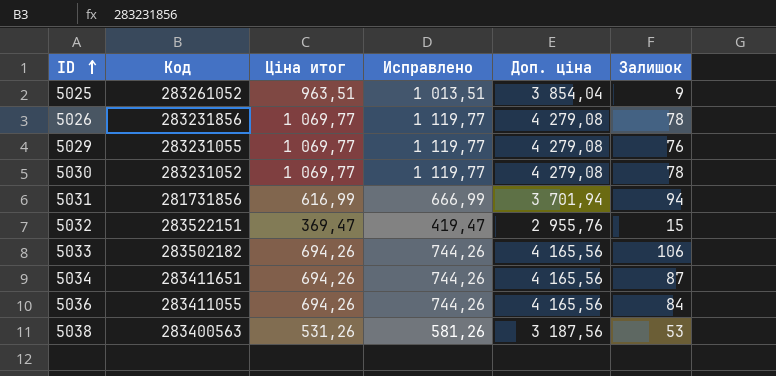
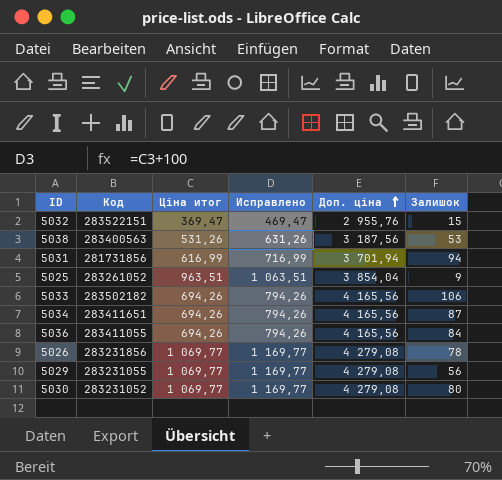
row order: ID ascending -> Доп. ціна ascending
column Исправлено | formula: [Ціна итог] + 50 -> [Ціна итог] + 100
5029 | Залишок: 76 -> 56
5030 | Залишок: 78 -> 80

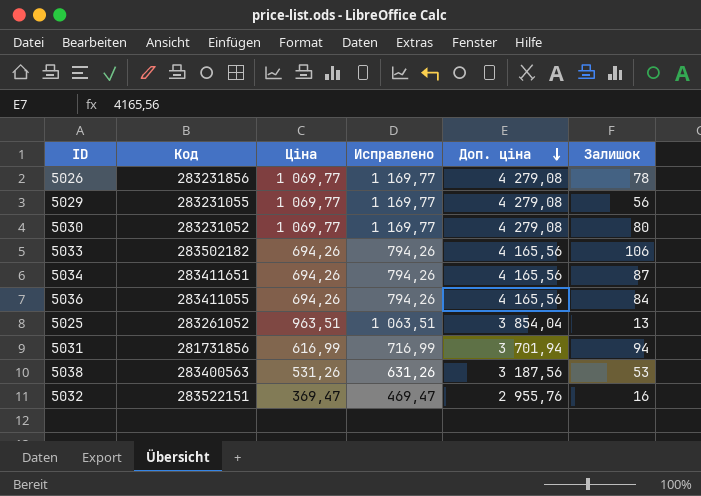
row order: Доп. ціна ascending -> Доп. ціна descending
column name: Ціна итог -> Ціна
5025 | Залишок: 9 -> 13
5032 | Залишок: 15 -> 16

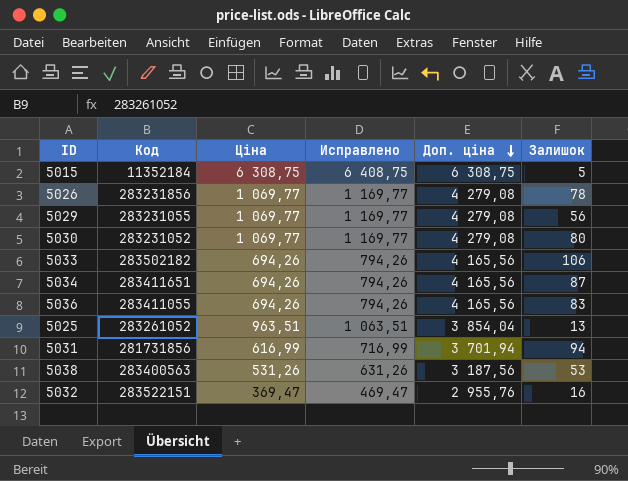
row 5015: none -> 11352184 | 6 308,75 | 6 408,75 | 6 308,75 | 5
5036 | Залишок: 84 -> 83

